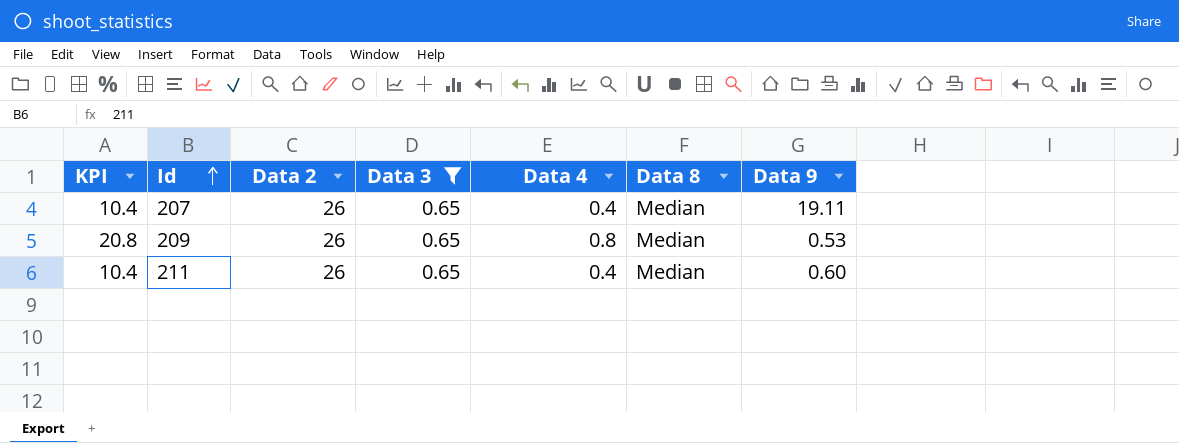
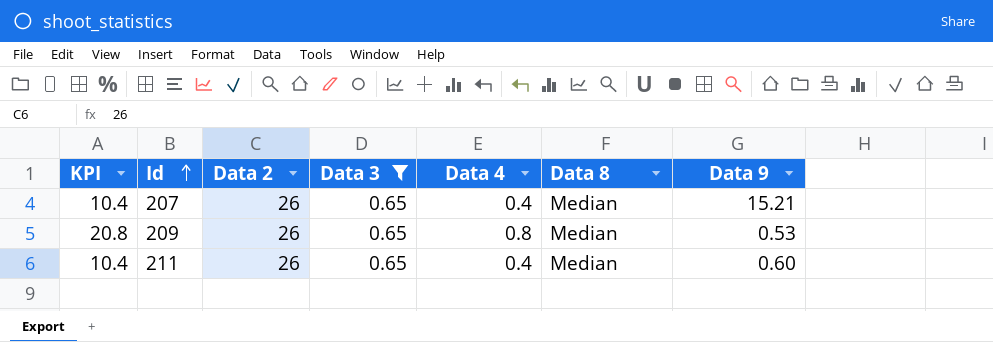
207 | Data 9: 19.11 -> 15.21

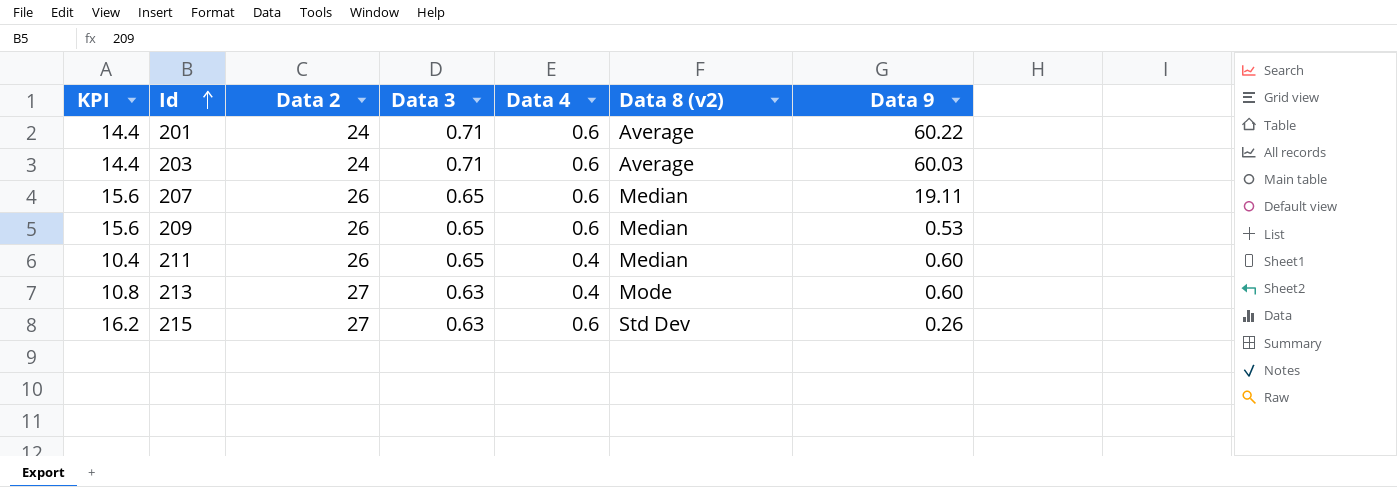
filter: Data 3 = 0.65 -> none
column name: Data 8 -> Data 8 (v2)
207 | KPI: 10.4 -> 15.6
207 | Data 4: 0.4 -> 0.6
207 | Data 9: 15.21 -> 19.11
209 | KPI: 20.8 -> 15.6
209 | Data 4: 0.8 -> 0.6

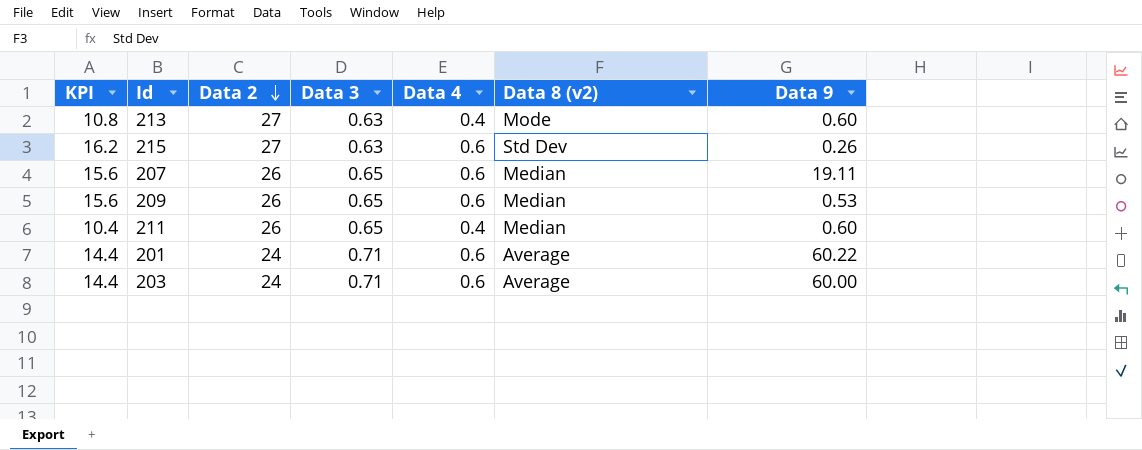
row order: Id ascending -> Data 2 descending
203 | Data 9: 60.03 -> 60.00

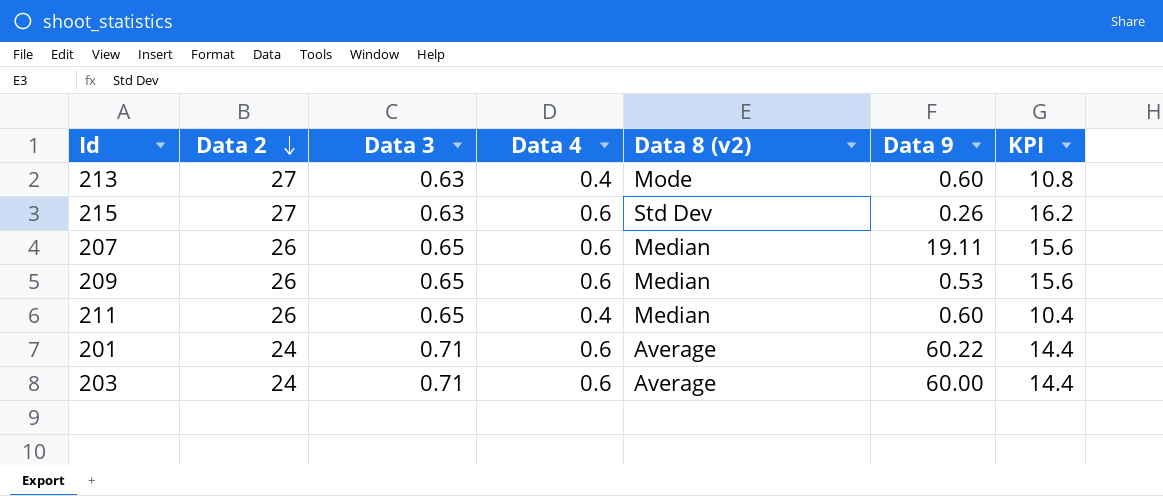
column KPI | position: 1 -> 7

